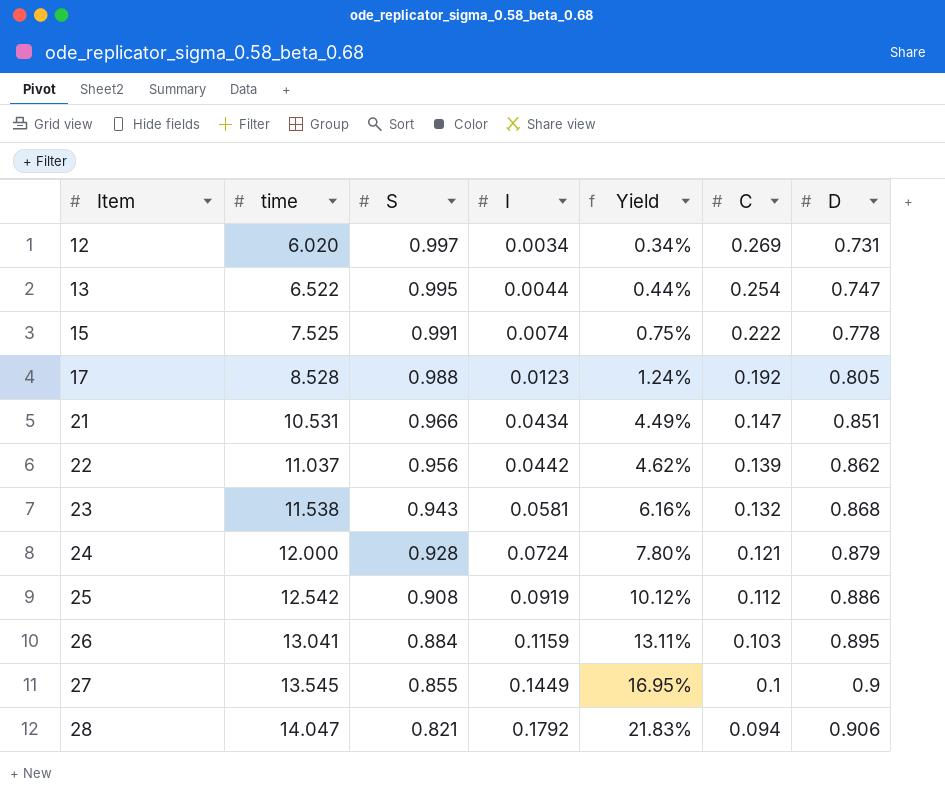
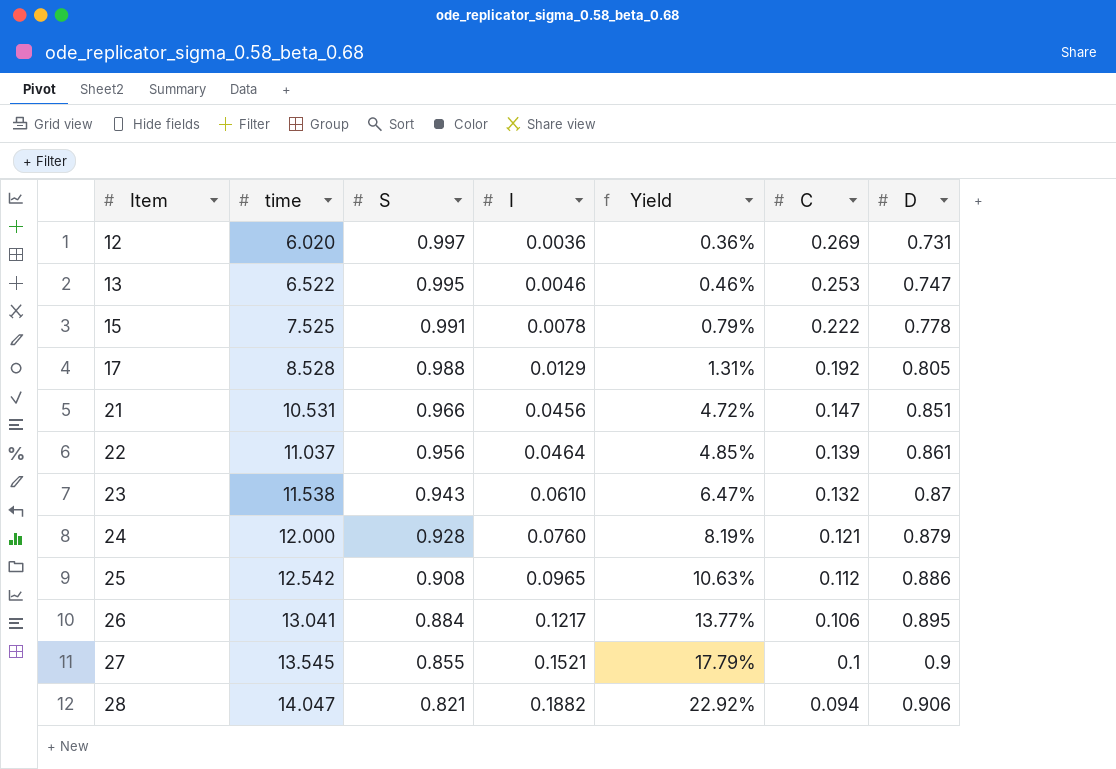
12 | I: 0.0034 -> 0.0036
12 | Yield: 0.34% -> 0.36%
13 | I: 0.0044 -> 0.0046
13 | Yield: 0.44% -> 0.46%
13 | C: 0.254 -> 0.253
15 | I: 0.0074 -> 0.0078
15 | Yield: 0.75% -> 0.79%
17 | I: 0.0123 -> 0.0129
17 | Yield: 1.24% -> 1.31%
21 | I: 0.0434 -> 0.0456
21 | Yield: 4.49% -> 4.72%
22 | I: 0.0442 -> 0.0464
22 | Yield: 4.62% -> 4.85%
22 | D: 0.862 -> 0.861
23 | I: 0.0581 -> 0.0610
23 | Yield: 6.16% -> 6.47%
23 | D: 0.868 -> 0.87
24 | I: 0.0724 -> 0.0760
24 | Yield: 7.80% -> 8.19%
25 | I: 0.0919 -> 0.0965
25 | Yield: 10.12% -> 10.63%
26 | I: 0.1159 -> 0.1217
26 | Yield: 13.11% -> 13.77%
26 | C: 0.103 -> 0.106
27 | I: 0.1449 -> 0.1521
27 | Yield: 16.95% -> 17.79%
28 | I: 0.1792 -> 0.1882
28 | Yield: 21.83% -> 22.92%

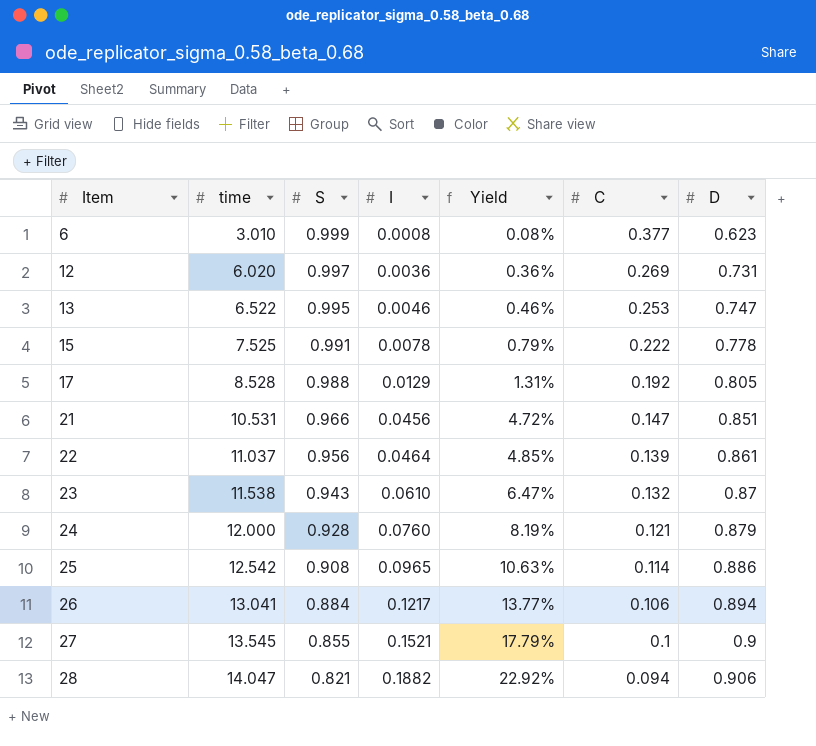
row 6: none -> 3.010 | 0.999 | 0.0008 | 0.08% | 0.377 | 0.623
25 | C: 0.112 -> 0.114
26 | D: 0.895 -> 0.894

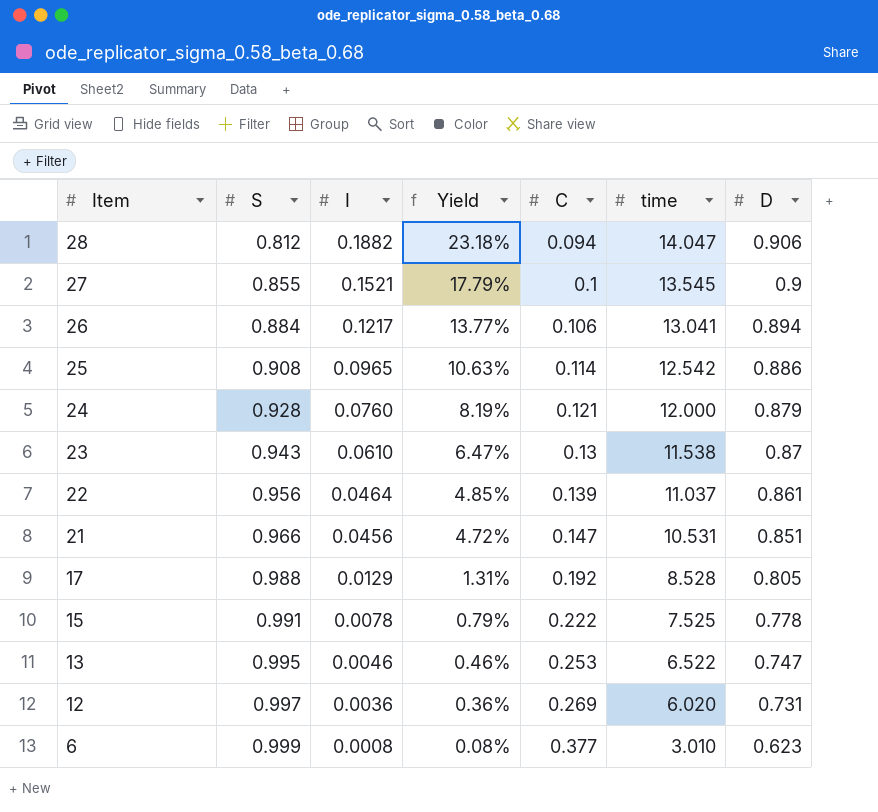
row order: Item ascending -> Item descending
column time | position: 2 -> 6
28 | S: 0.821 -> 0.812
28 | Yield: 22.92% -> 23.18%
23 | C: 0.132 -> 0.13

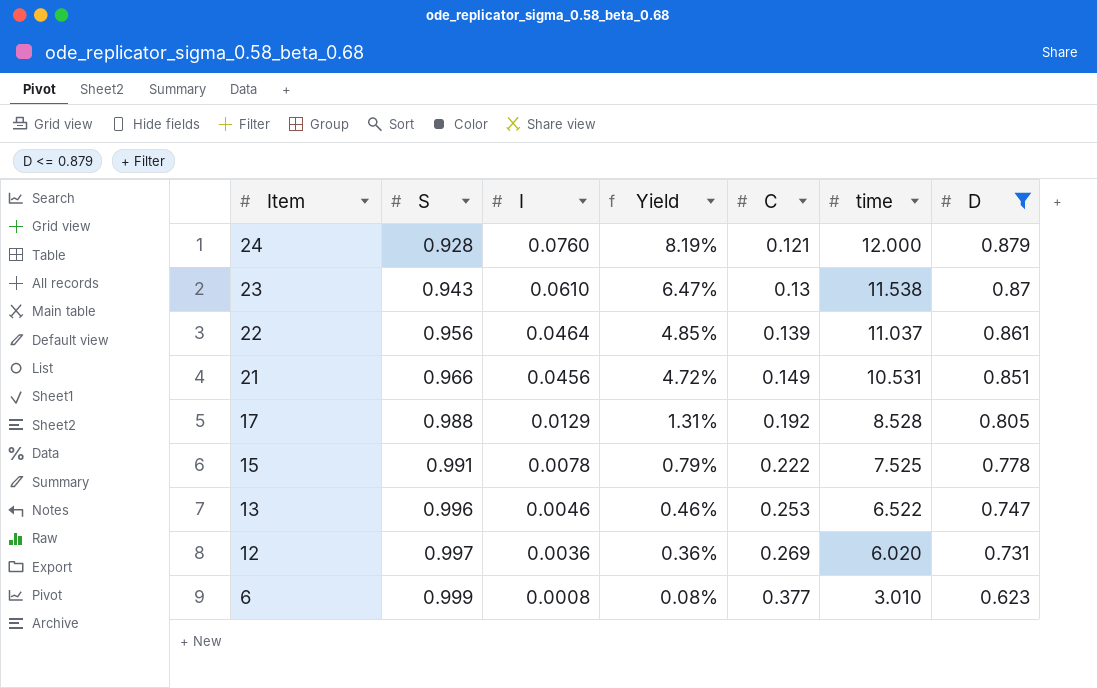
filter: none -> D <= 0.879
21 | C: 0.147 -> 0.149
13 | S: 0.995 -> 0.996

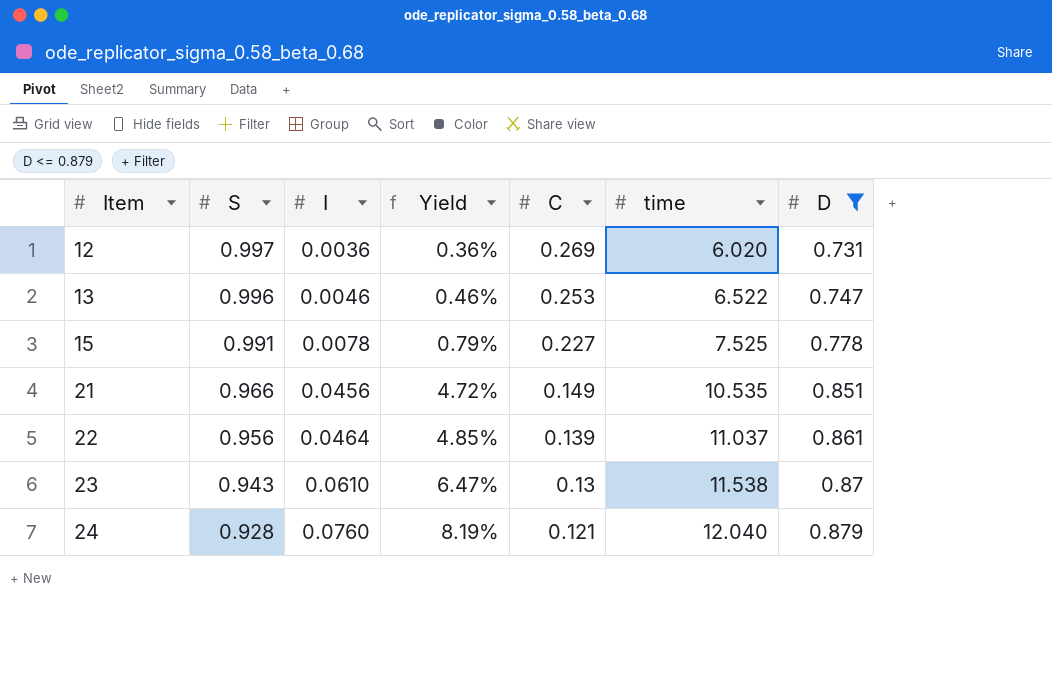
row order: Item descending -> Item ascending
row 17: 0.988 | 0.0129 | 1.31% | 0.192 | 8.528 | 0.805 -> none
row 6: 0.999 | 0.0008 | 0.08% | 0.377 | 3.010 | 0.623 -> none
15 | C: 0.222 -> 0.227
21 | time: 10.531 -> 10.535
24 | time: 12.000 -> 12.040

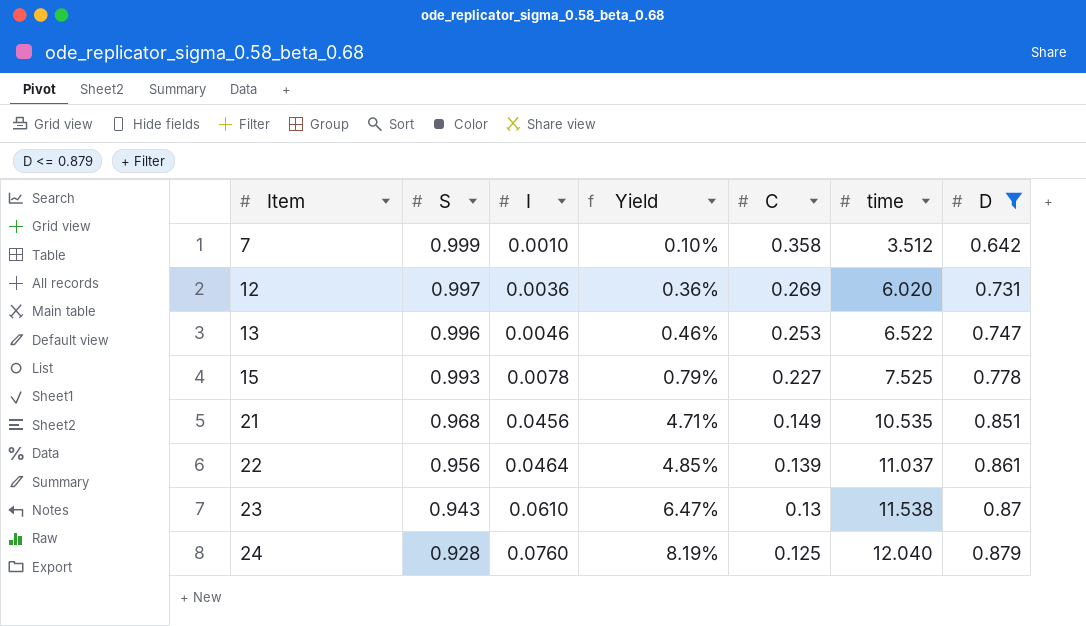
row 7: none -> 0.999 | 0.0010 | 0.10% | 0.358 | 3.512 | 0.642
15 | S: 0.991 -> 0.993
21 | S: 0.966 -> 0.968
21 | Yield: 4.72% -> 4.71%
24 | C: 0.121 -> 0.125

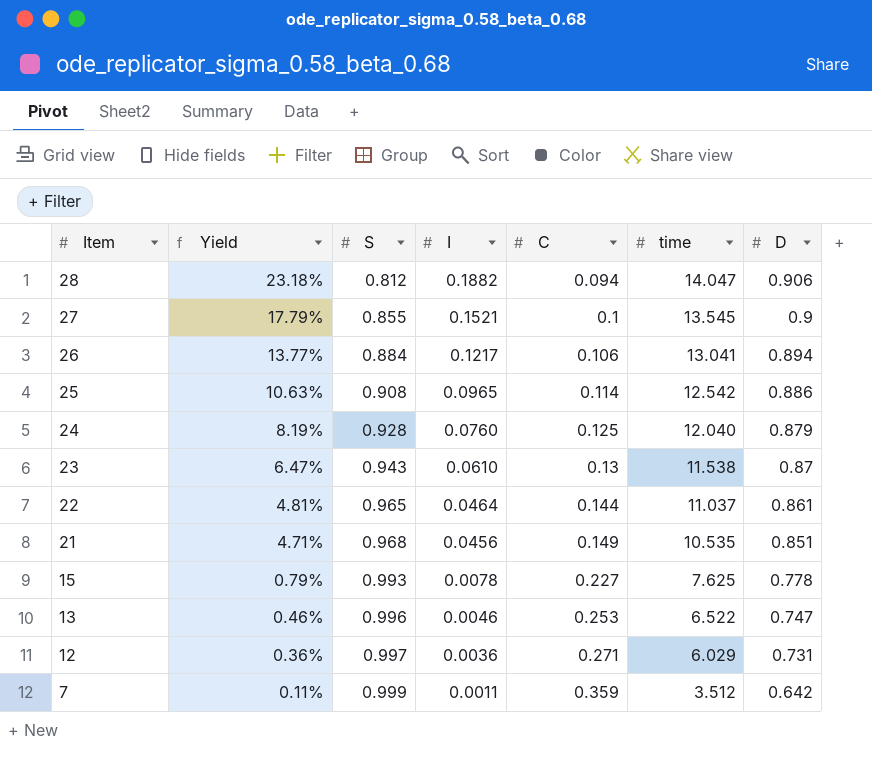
filter: D <= 0.879 -> none
row order: Item ascending -> Item descending
column Yield | position: 4 -> 2
22 | Yield: 4.85% -> 4.81%
22 | S: 0.956 -> 0.965
22 | C: 0.139 -> 0.144
15 | time: 7.525 -> 7.625
12 | C: 0.269 -> 0.271
12 | time: 6.020 -> 6.029
7 | Yield: 0.10% -> 0.11%
7 | I: 0.0010 -> 0.0011
7 | C: 0.358 -> 0.359

